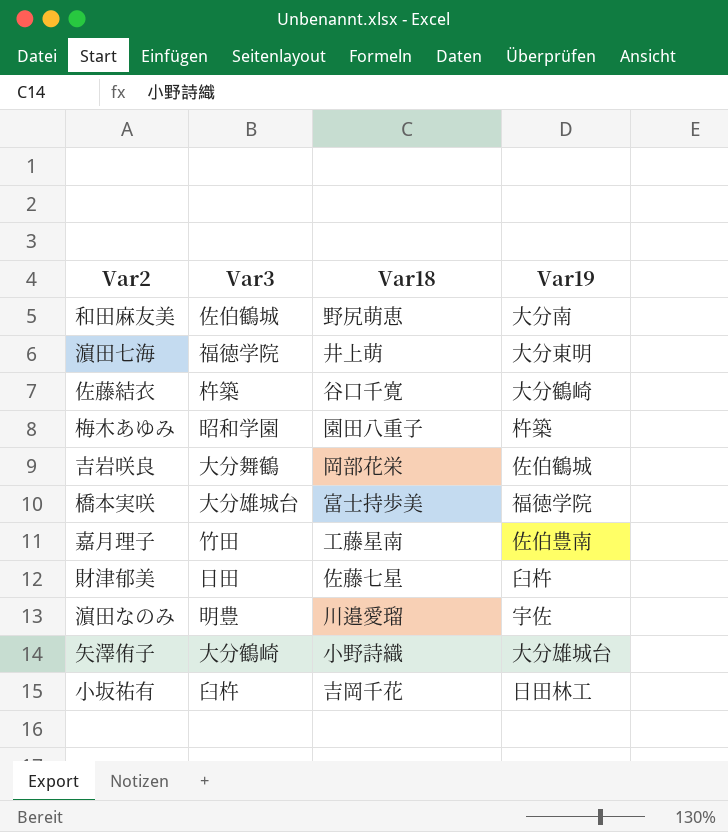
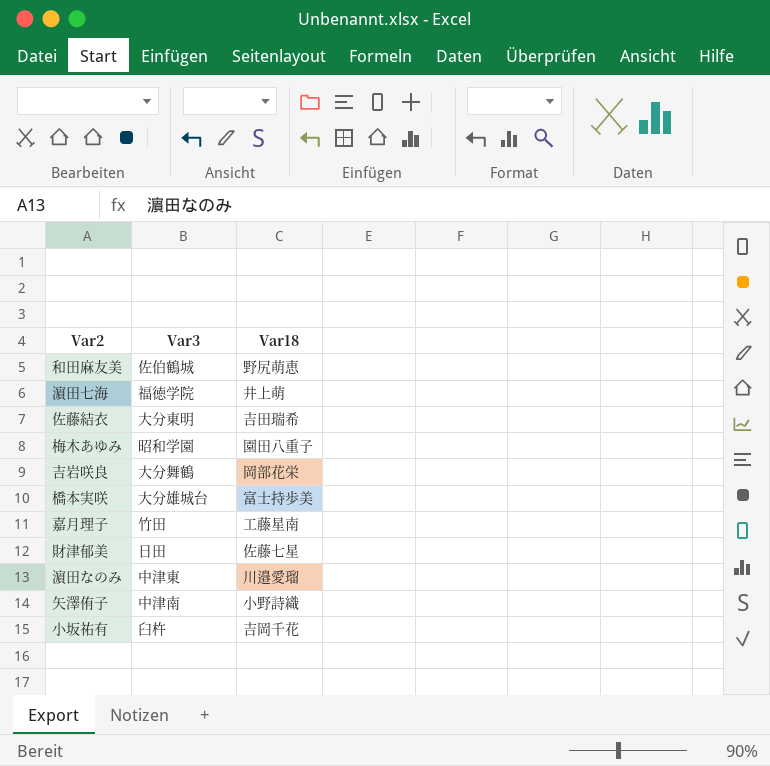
column Var19 | position: 4 -> none
佐藤結衣 | Var3: 杵築 -> 大分東明
佐藤結衣 | Var18: 谷口千寛 -> 吉田瑞希
濵田なのみ | Var3: 明豊 -> 中津東
矢澤侑子 | Var3: 大分鶴崎 -> 中津南

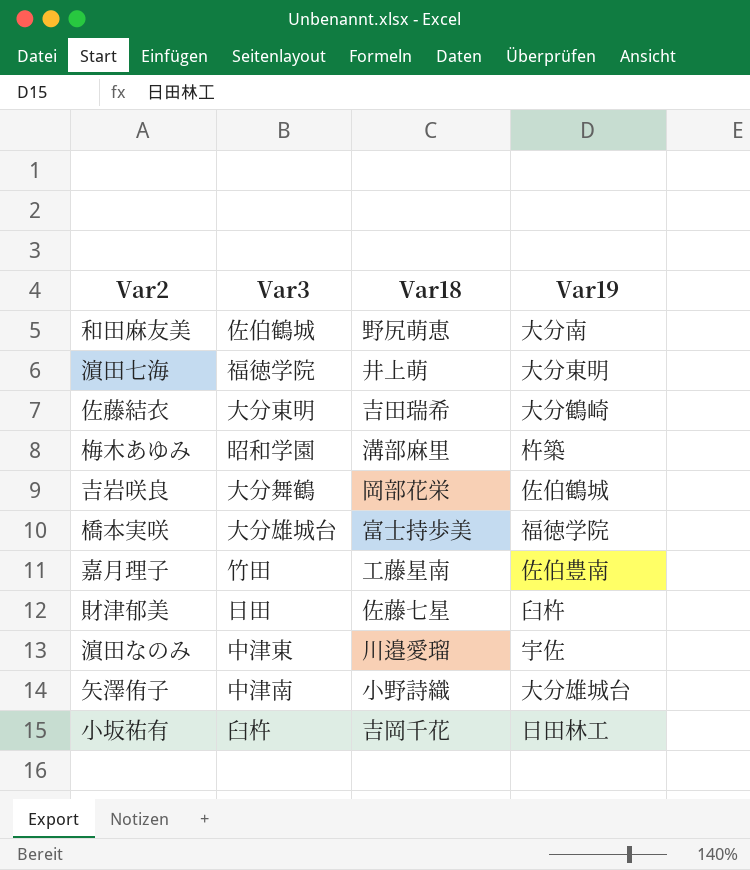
column Var19 | position: none -> 4
梅木あゆみ | Var18: 園田八重子 -> 溝部麻里

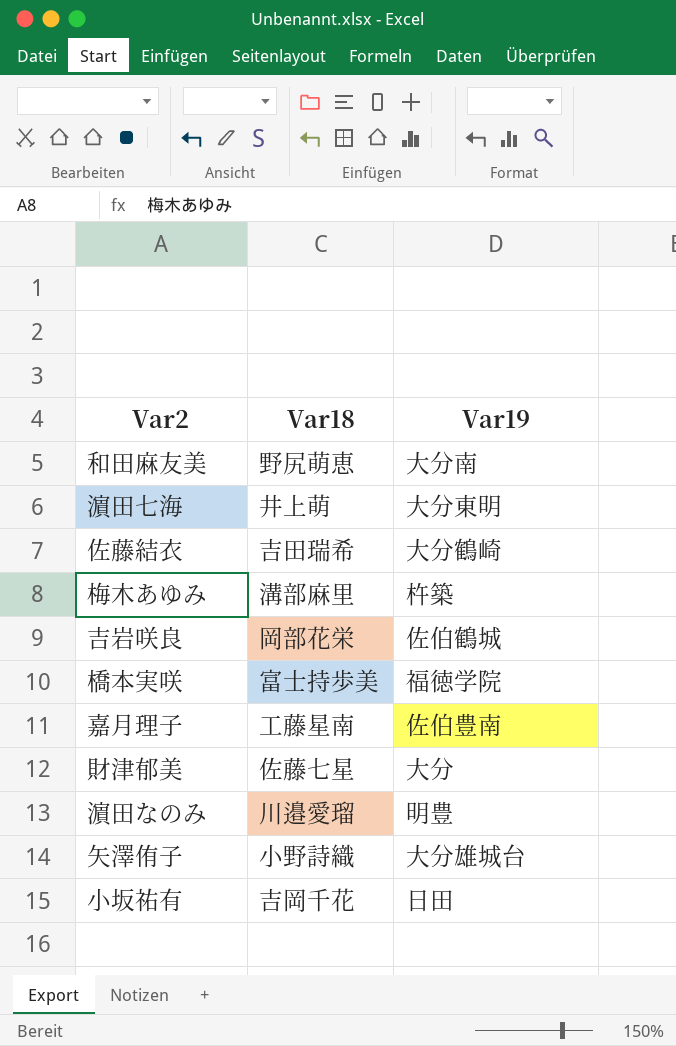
column Var3 | position: 2 -> none
財津郁美 | Var19: 臼杵 -> 大分
濵田なのみ | Var19: 宇佐 -> 明豊
小坂祐有 | Var19: 日田林工 -> 日田

